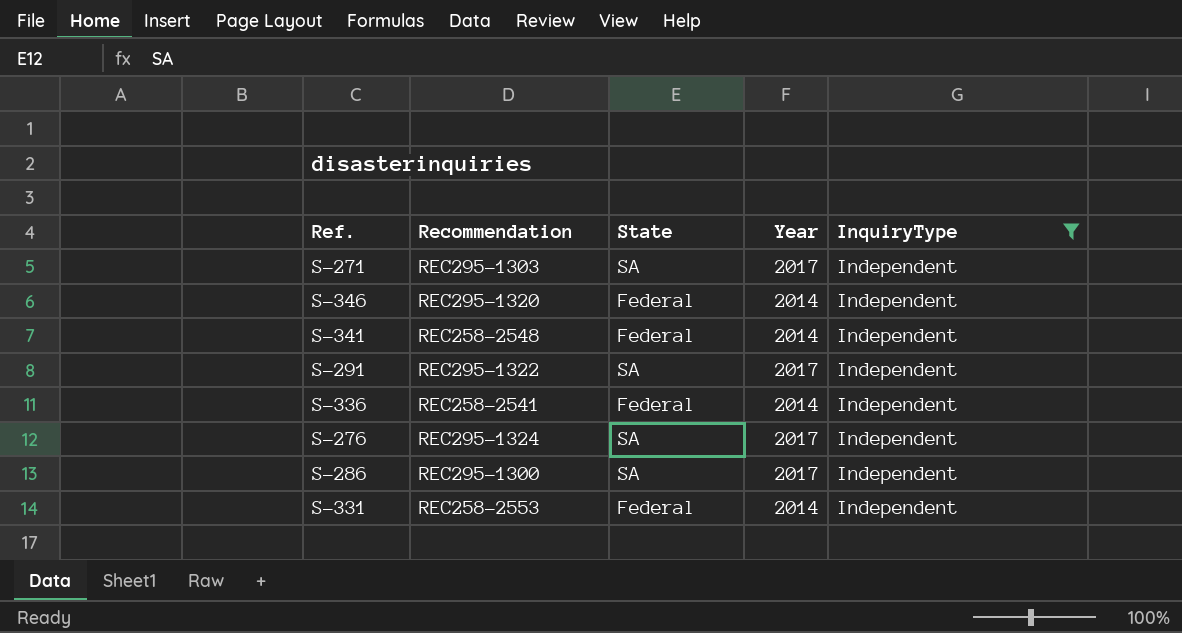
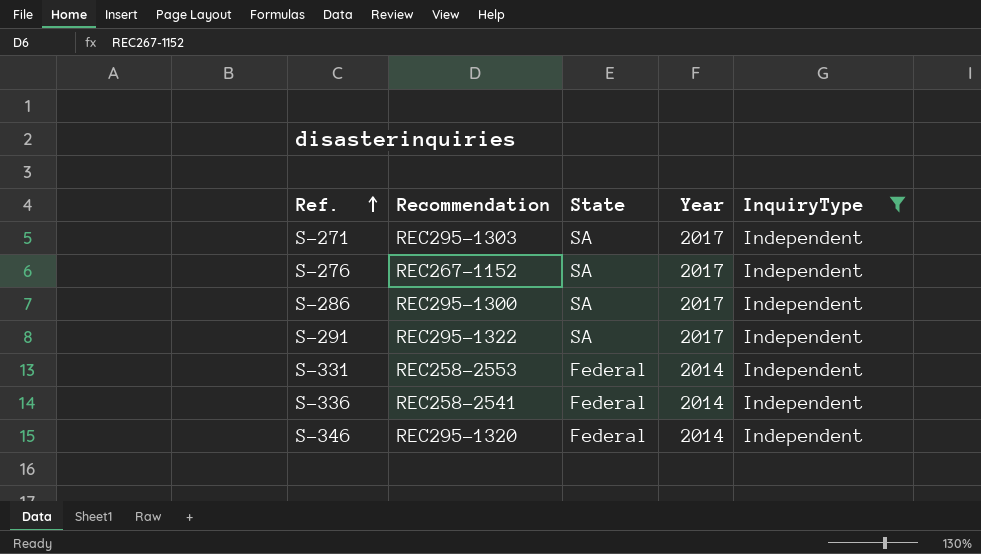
row order: none -> Ref. ascending
row S-341: REC258-2548 | Federal | 2014 | Independent -> none
S-276 | Recommendation: REC295-1324 -> REC267-1152

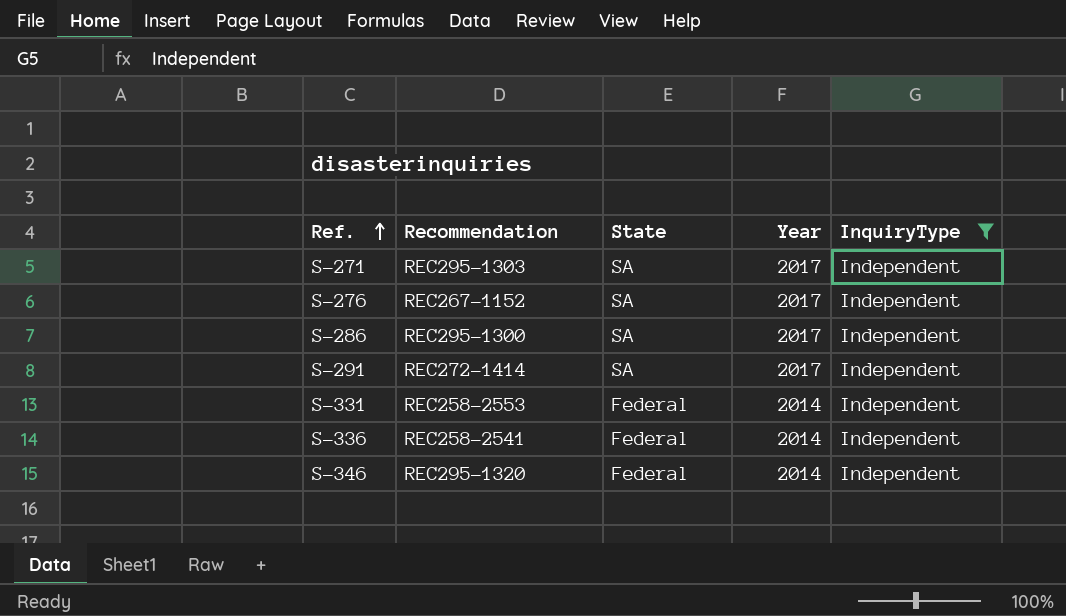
S-291 | Recommendation: REC295-1322 -> REC272-1414

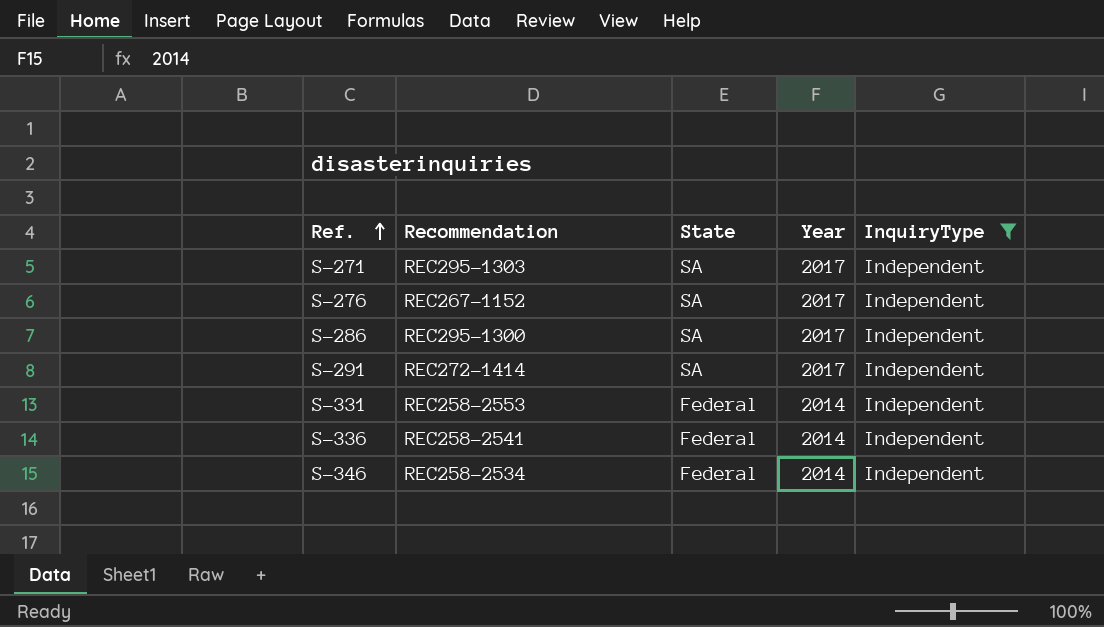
S-346 | Recommendation: REC295-1320 -> REC258-2534

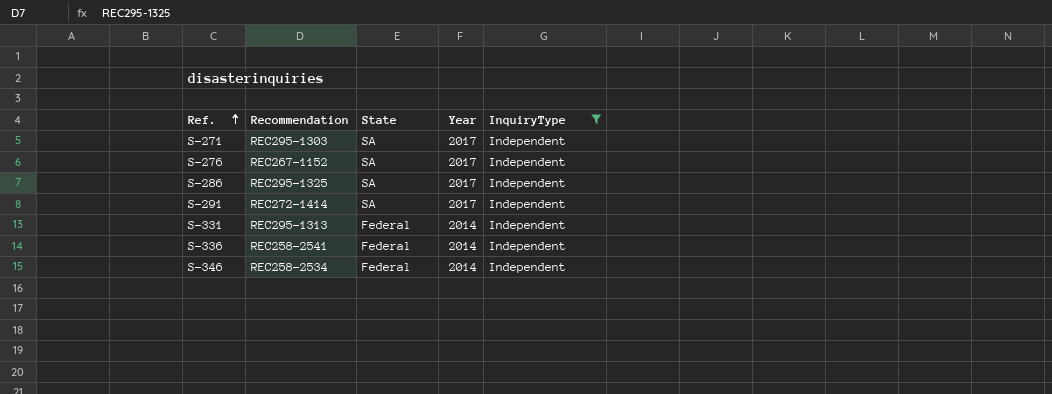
S-286 | Recommendation: REC295-1300 -> REC295-1325
S-331 | Recommendation: REC258-2553 -> REC295-1313

